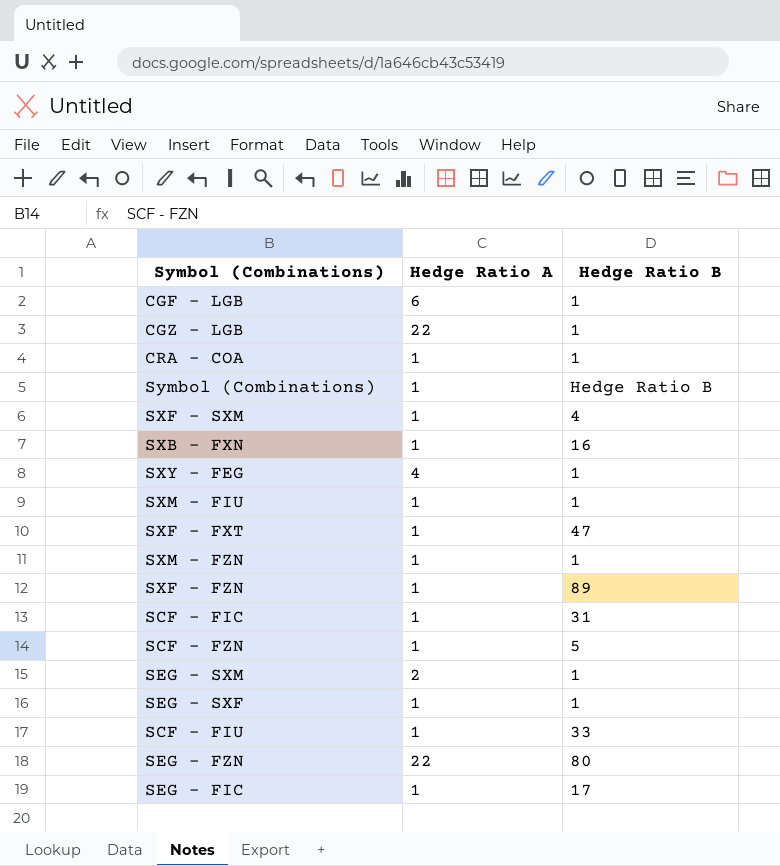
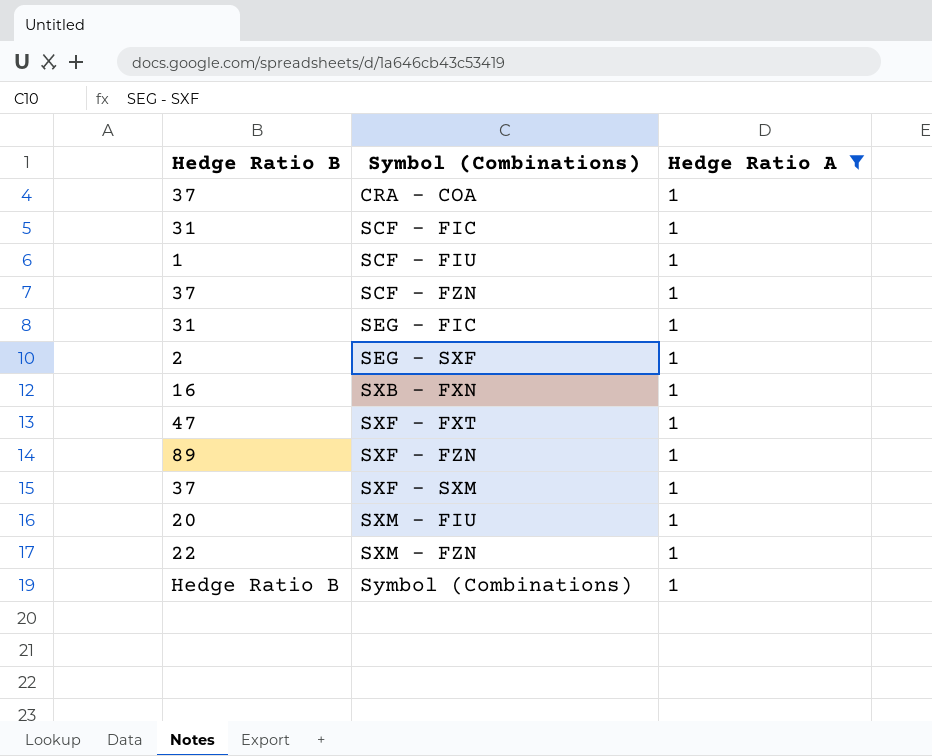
filter: none -> Hedge Ratio A = 1
row order: none -> Symbol (Combinations) ascending
column Hedge Ratio B | position: 3 -> 1
CRA - COA | Hedge Ratio B: 1 -> 37
SCF - FIU | Hedge Ratio B: 33 -> 1
SCF - FZN | Hedge Ratio B: 5 -> 37
SEG - FIC | Hedge Ratio B: 17 -> 31
SEG - SXF | Hedge Ratio B: 1 -> 2
SXF - SXM | Hedge Ratio B: 4 -> 37
SXM - FIU | Hedge Ratio B: 1 -> 20
SXM - FZN | Hedge Ratio B: 1 -> 22

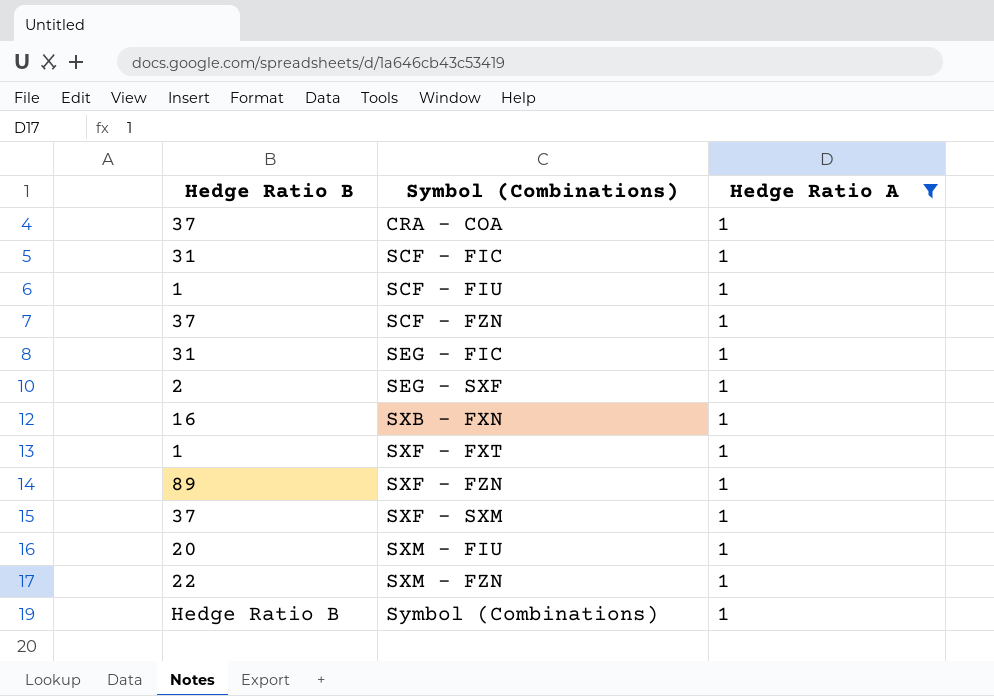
SXF - FXT | Hedge Ratio B: 47 -> 1

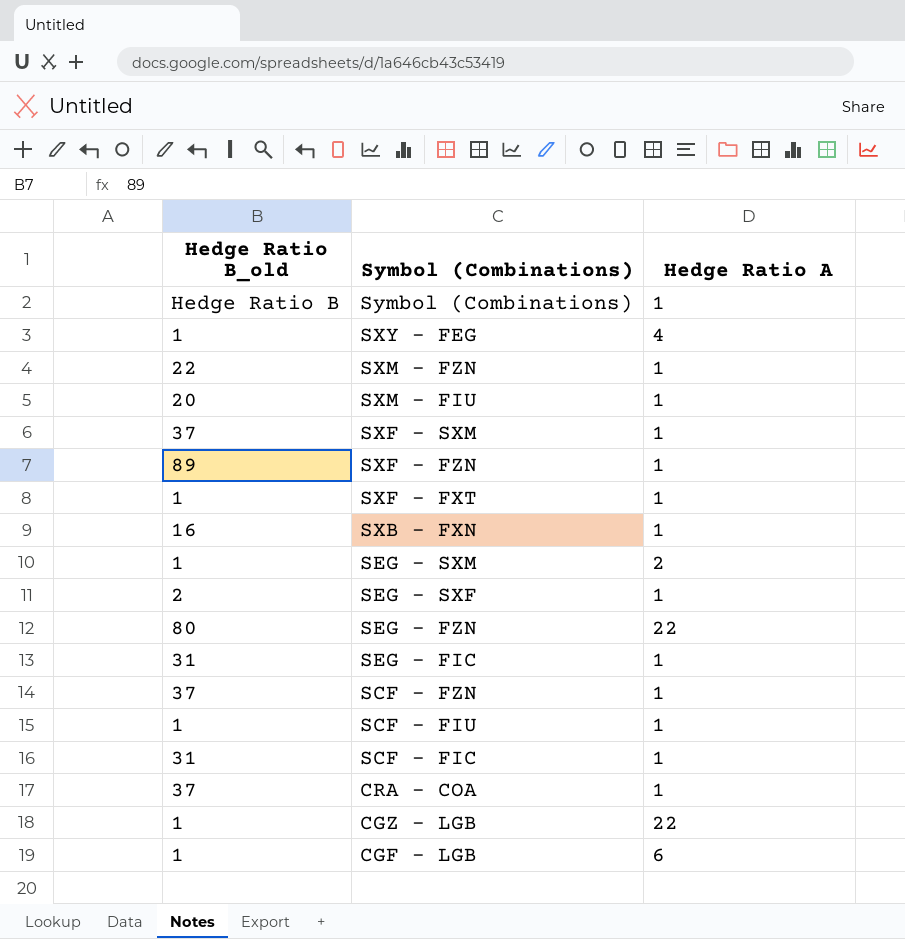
filter: Hedge Ratio A = 1 -> none
row order: Symbol (Combinations) ascending -> Symbol (Combinations) descending
column name: Hedge Ratio B -> Hedge Ratio B_old

